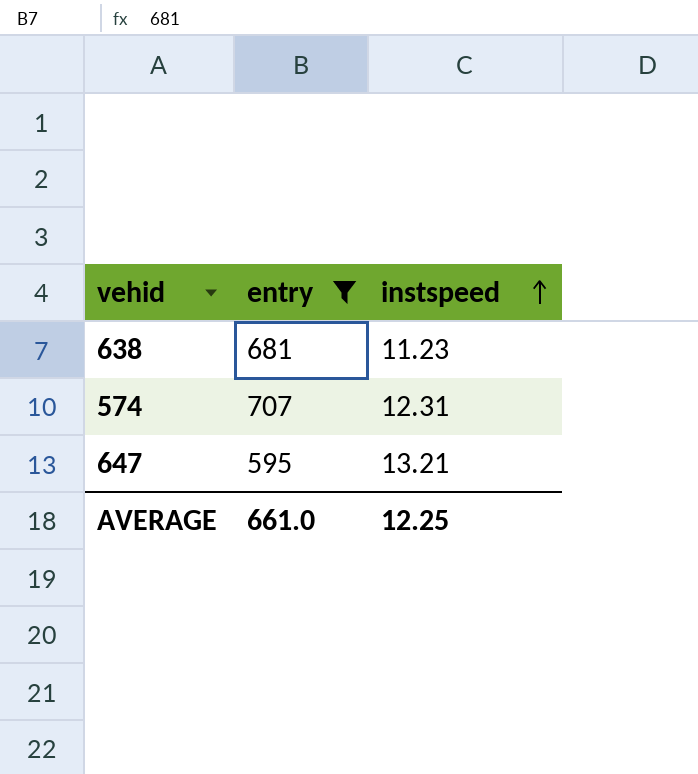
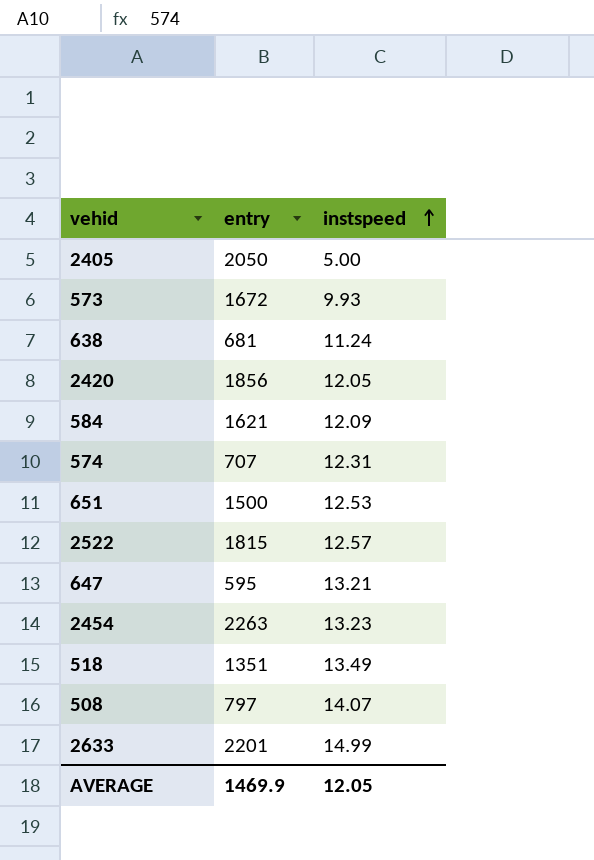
filter: entry <= 707 -> none
638 | instspeed: 11.23 -> 11.24
AVERAGE | entry: 661.0 -> 1469.9
AVERAGE | instspeed: 12.25 -> 12.05

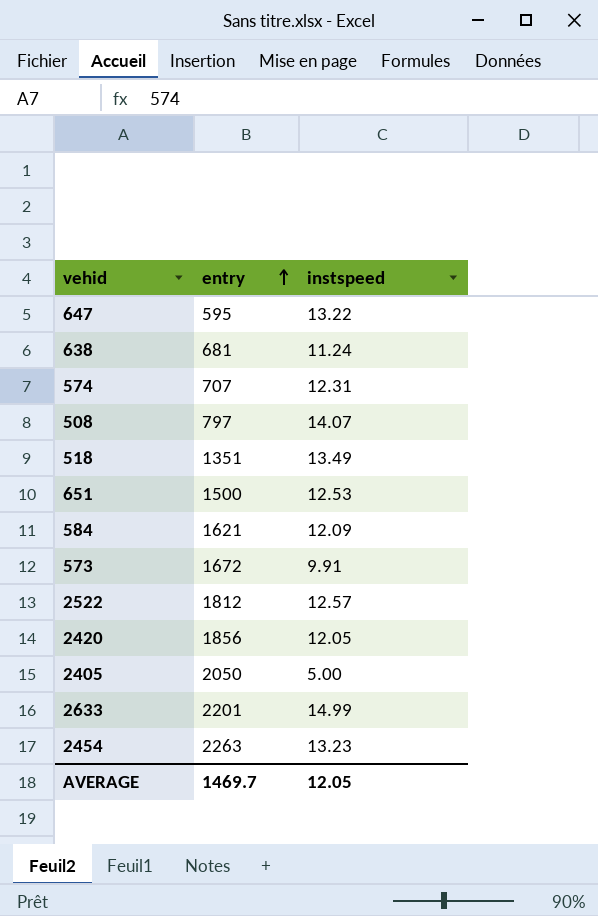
row order: instspeed ascending -> entry ascending
647 | instspeed: 13.21 -> 13.22
573 | instspeed: 9.93 -> 9.91
2522 | entry: 1815 -> 1812
AVERAGE | entry: 1469.9 -> 1469.7

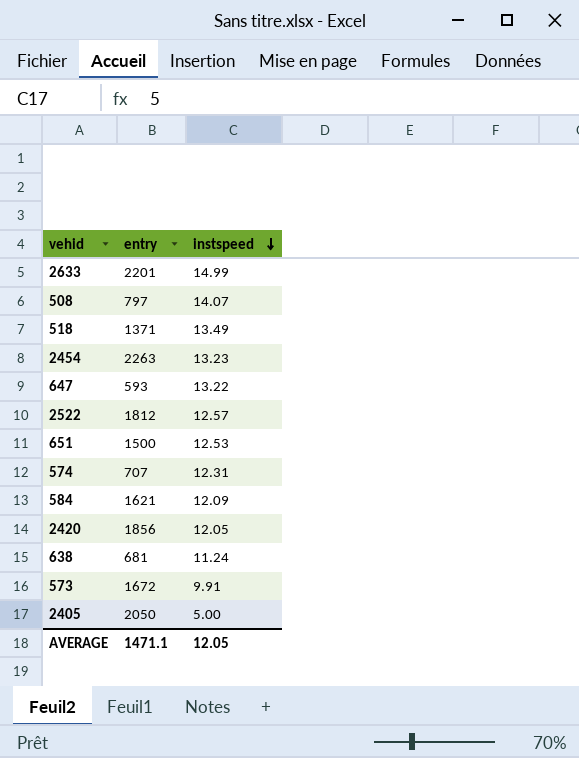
row order: entry ascending -> instspeed descending
518 | entry: 1351 -> 1371
647 | entry: 595 -> 593
AVERAGE | entry: 1469.7 -> 1471.1

